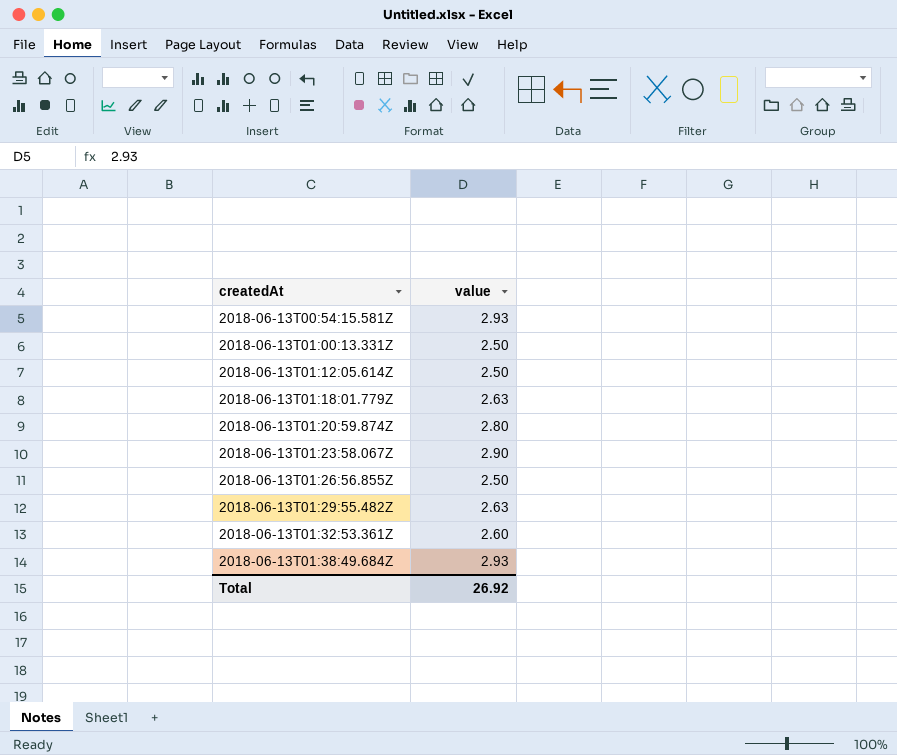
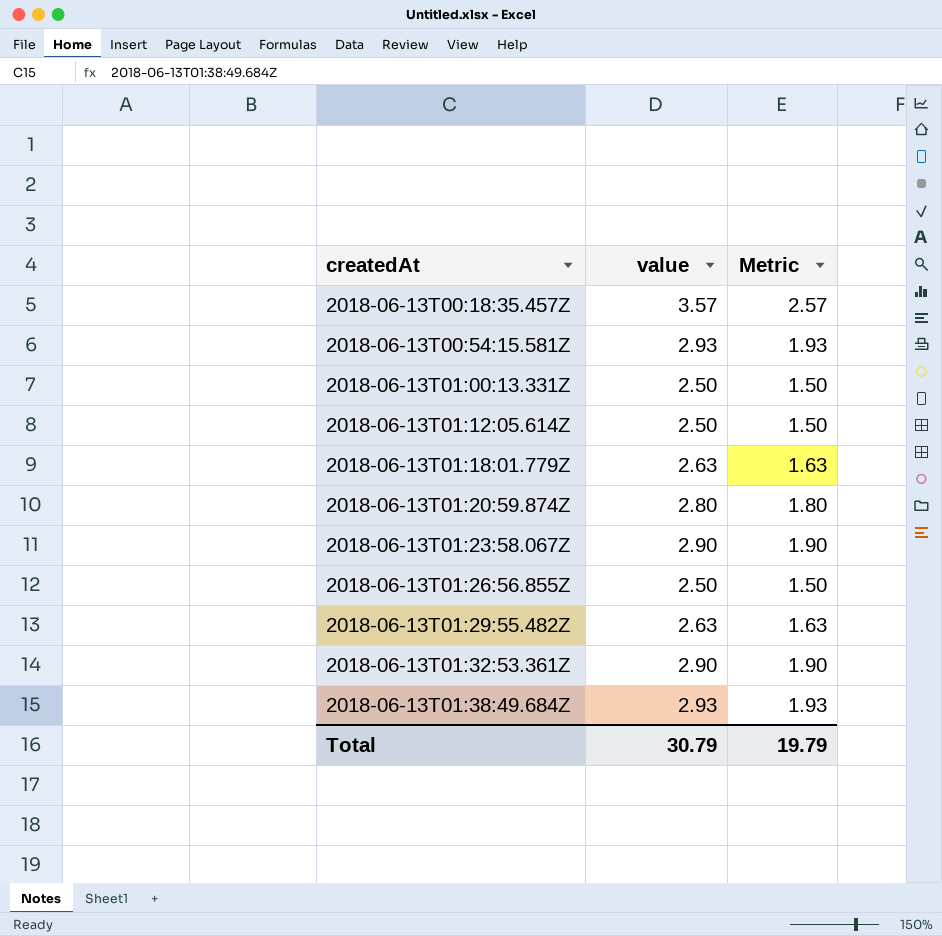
column Metric | formula: none -> [value] - 1
row 2018-06-13T00:18:35.457Z: none -> 3.57 | 2.57
2018-06-13T01:32:53.361Z | value: 2.60 -> 2.90
Total | value: 26.92 -> 30.79

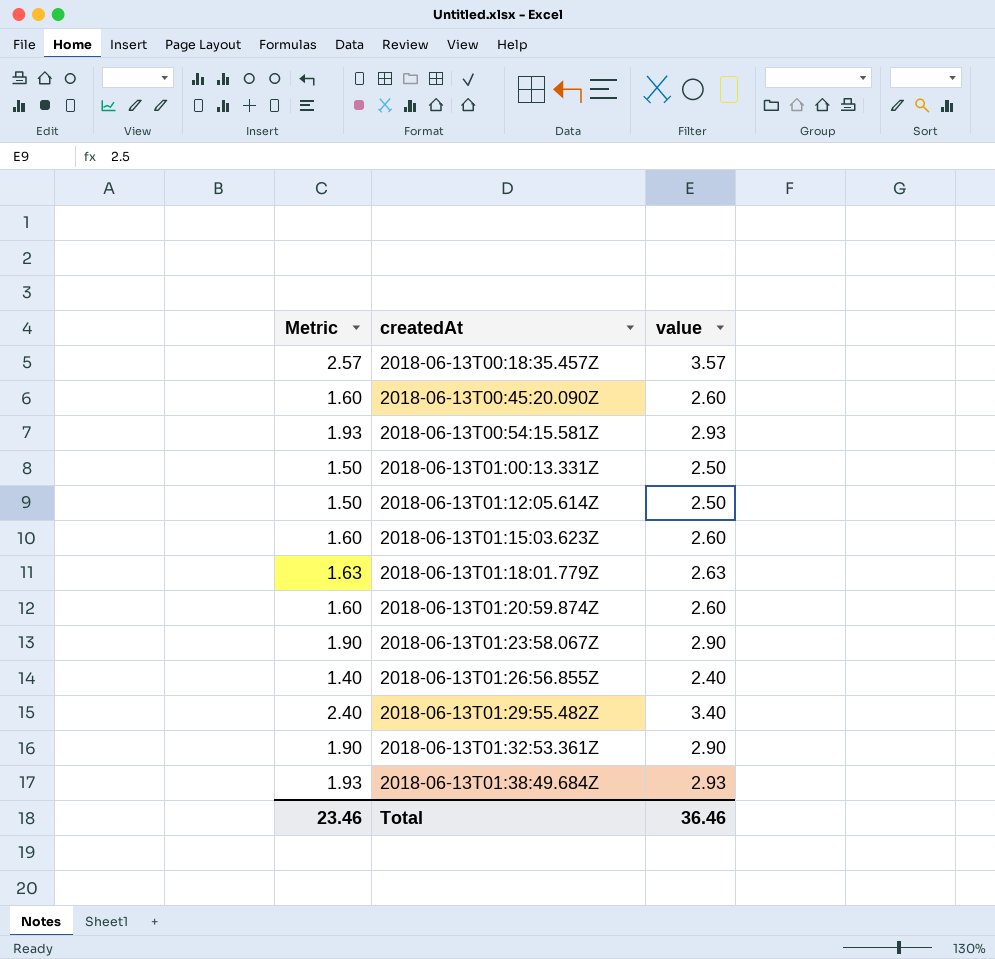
column Metric | position: 3 -> 1
row 2018-06-13T00:45:20.090Z: none -> 1.60 | 2.60
row 2018-06-13T01:15:03.623Z: none -> 1.60 | 2.60
2018-06-13T01:20:59.874Z | Metric: 1.80 -> 1.60
2018-06-13T01:20:59.874Z | value: 2.80 -> 2.60
2018-06-13T01:26:56.855Z | Metric: 1.50 -> 1.40
2018-06-13T01:26:56.855Z | value: 2.50 -> 2.40
2018-06-13T01:29:55.482Z | Metric: 1.63 -> 2.40
2018-06-13T01:29:55.482Z | value: 2.63 -> 3.40
Total | Metric: 19.79 -> 23.46
Total | value: 30.79 -> 36.46

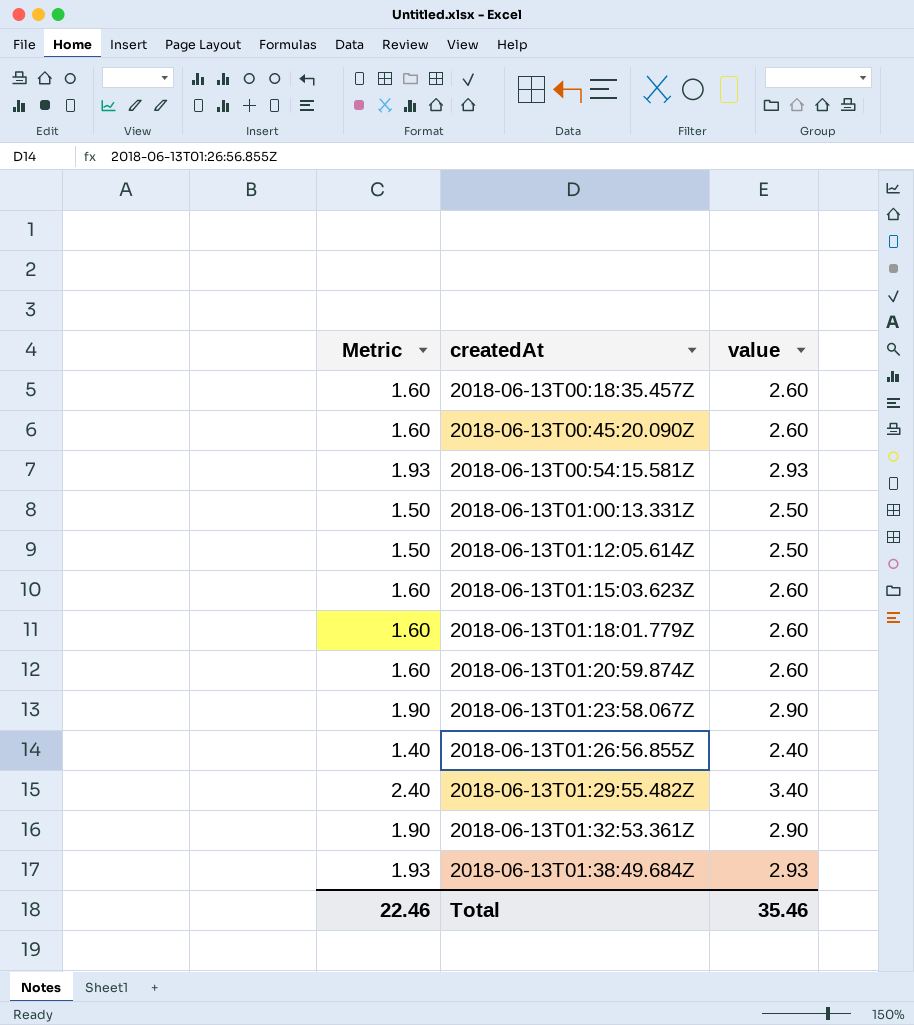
2018-06-13T00:18:35.457Z | Metric: 2.57 -> 1.60
2018-06-13T00:18:35.457Z | value: 3.57 -> 2.60
2018-06-13T01:18:01.779Z | Metric: 1.63 -> 1.60
2018-06-13T01:18:01.779Z | value: 2.63 -> 2.60
Total | Metric: 23.46 -> 22.46
Total | value: 36.46 -> 35.46

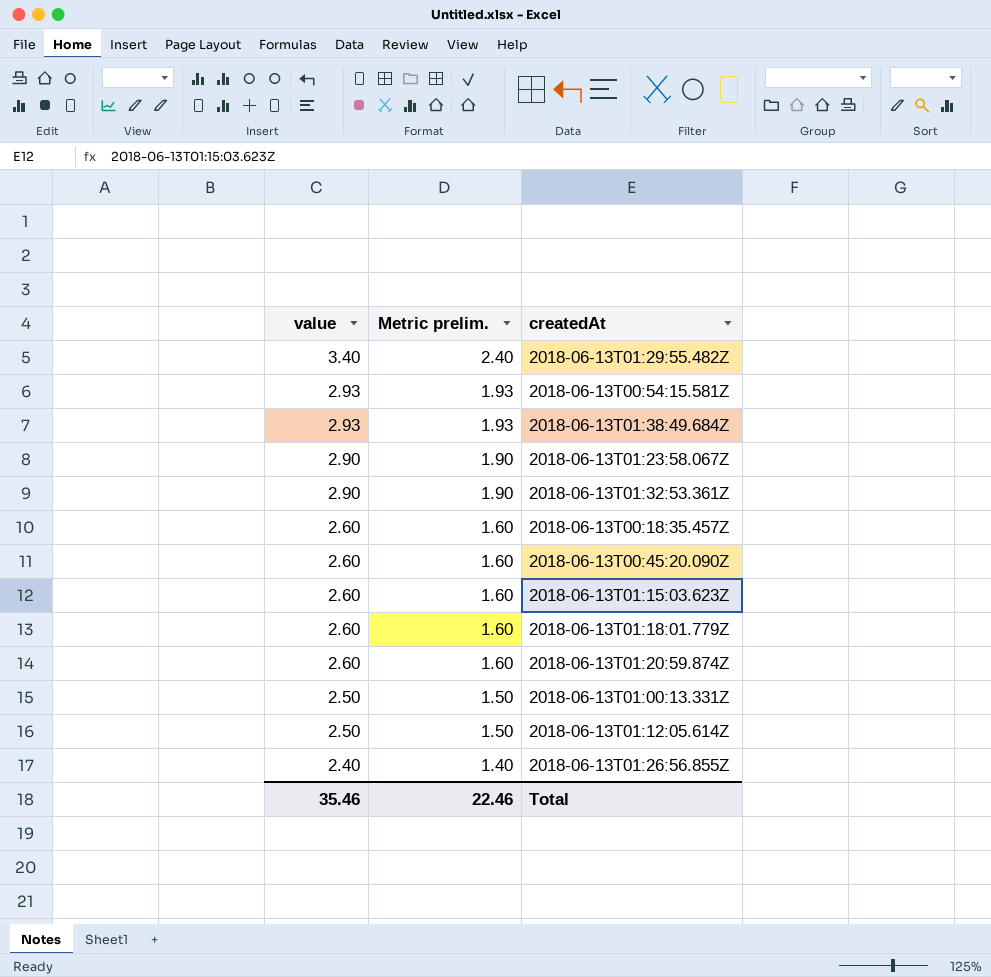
row order: createdAt ascending -> value descending
column value | position: 3 -> 1
column name: Metric -> Metric prelim.

